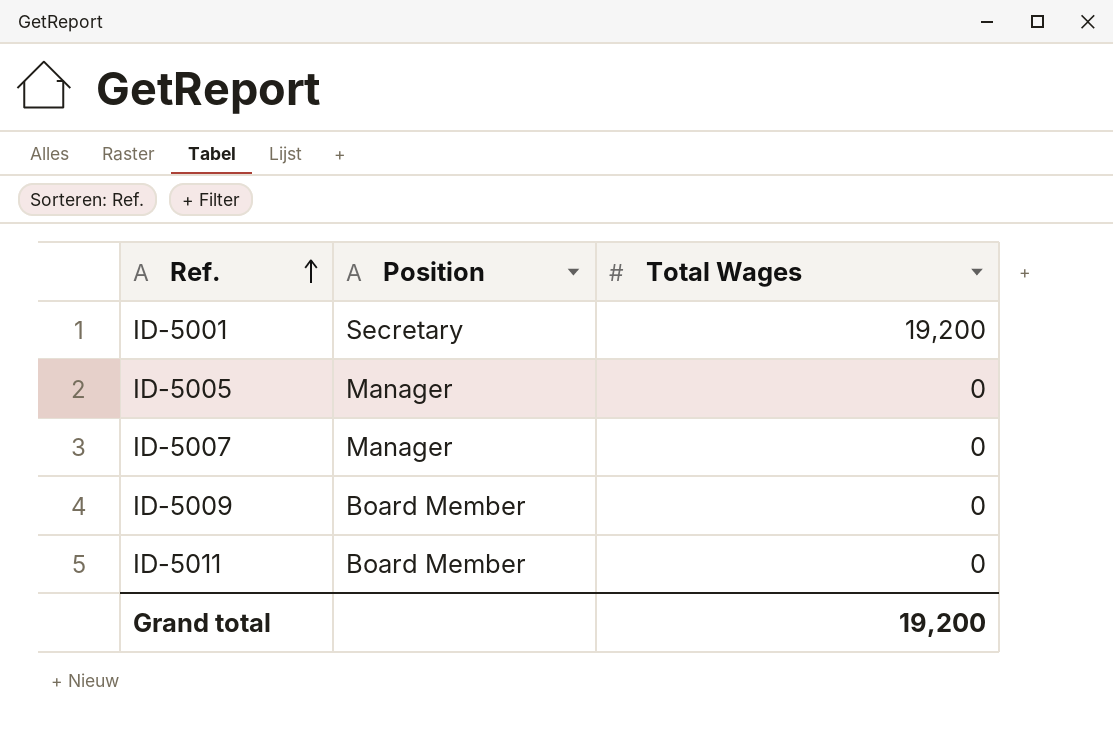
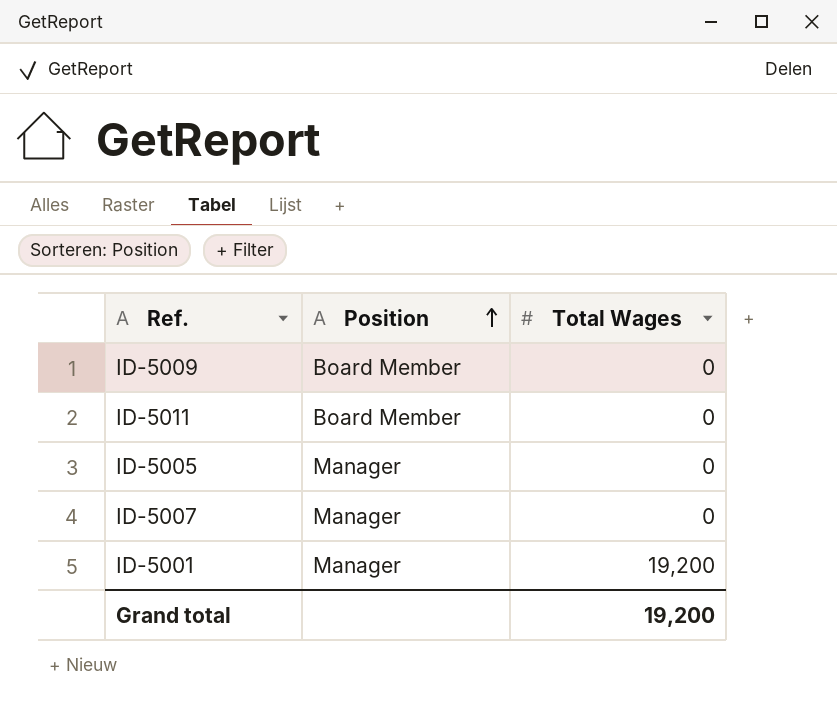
row order: Ref. ascending -> Position ascending
ID-5001 | Position: Secretary -> Manager

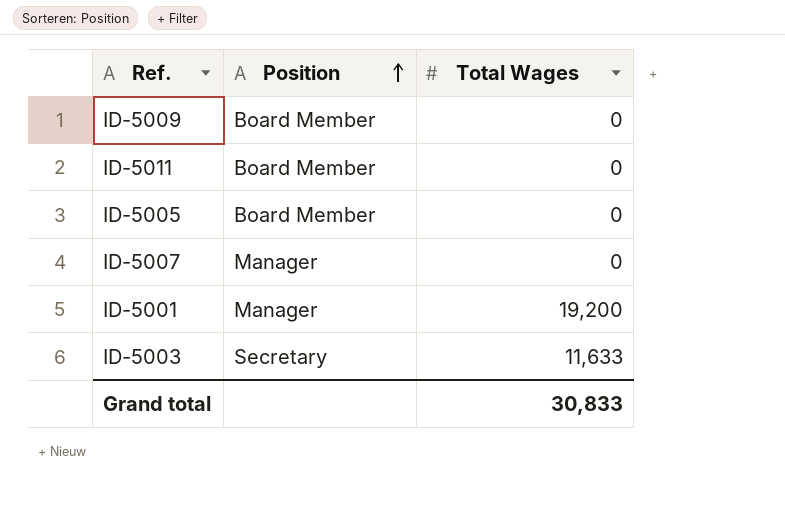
ID-5005 | Position: Manager -> Board Member
row ID-5003: none -> Secretary | 11,633
Grand total | Total Wages: 19,200 -> 30,833

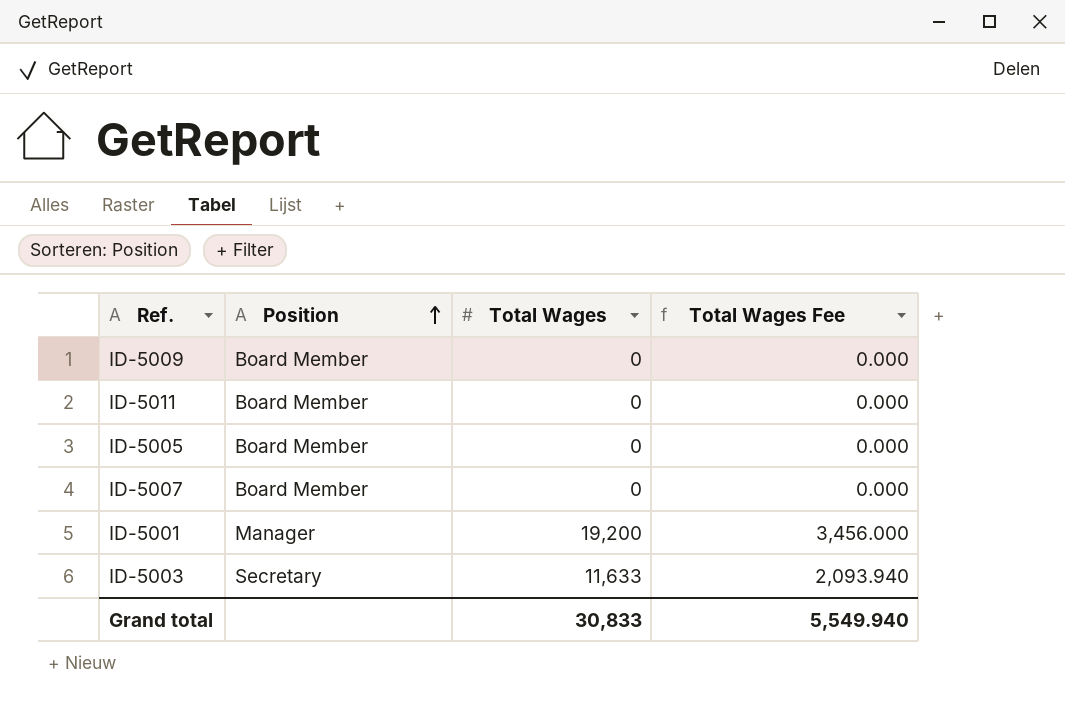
column Total Wages Fee | formula: none -> [Total Wages] * 0.18
ID-5007 | Position: Manager -> Board Member

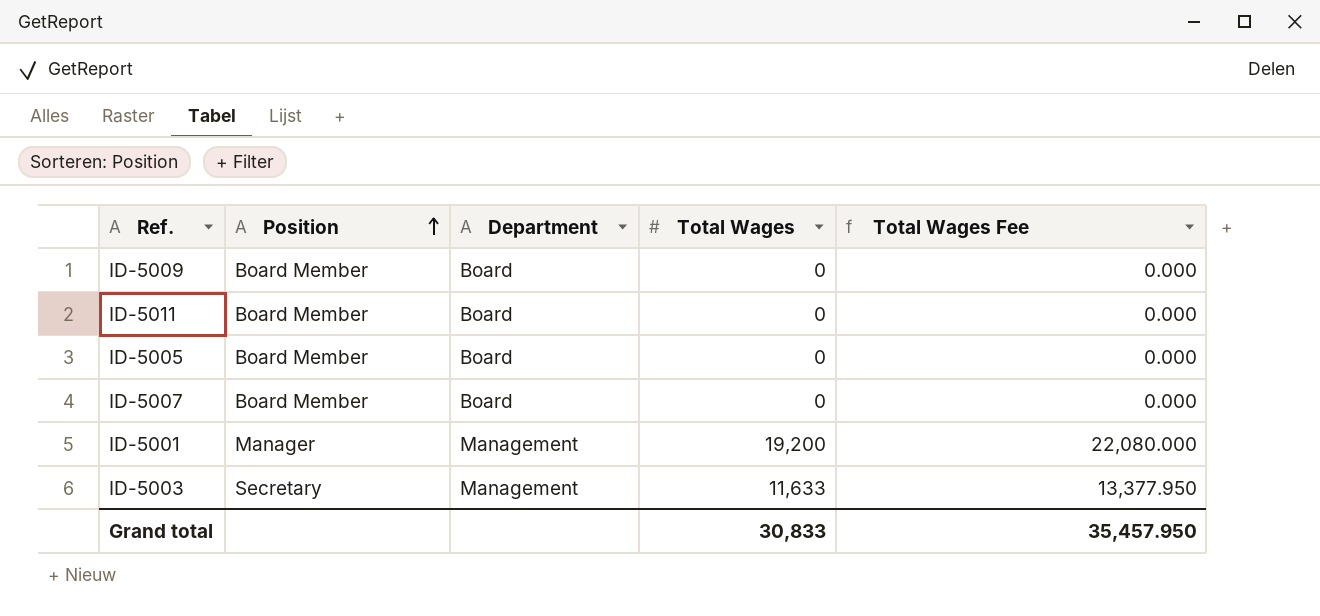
column Department | position: none -> 3
column Total Wages Fee | formula: [Total Wages] * 0.18 -> [Total Wages] * 1.15
Grand total | Total Wages Fee: 5,549.940 -> 35,457.950

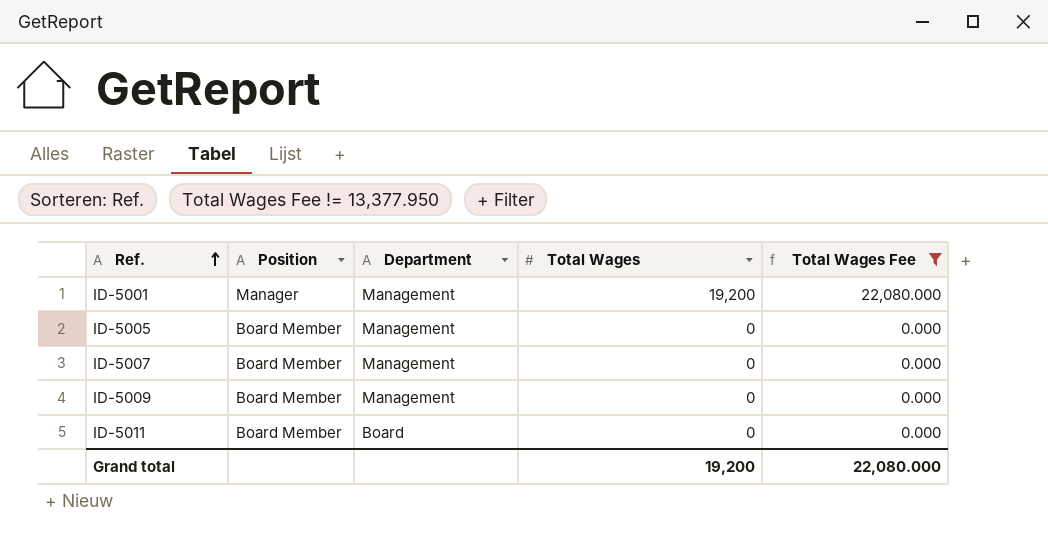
filter: none -> Total Wages Fee != 13,377.950
row order: Position ascending -> Ref. ascending
ID-5005 | Department: Board -> Management
ID-5007 | Department: Board -> Management
ID-5009 | Department: Board -> Management
Grand total | Total Wages: 30,833 -> 19,200
Grand total | Total Wages Fee: 35,457.950 -> 22,080.000

